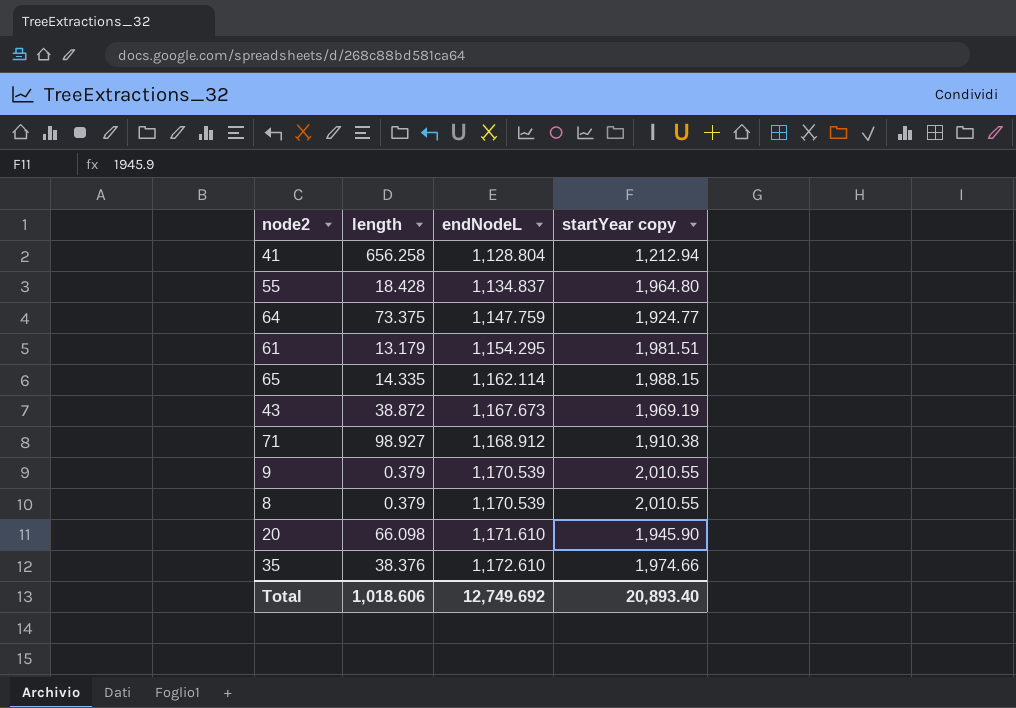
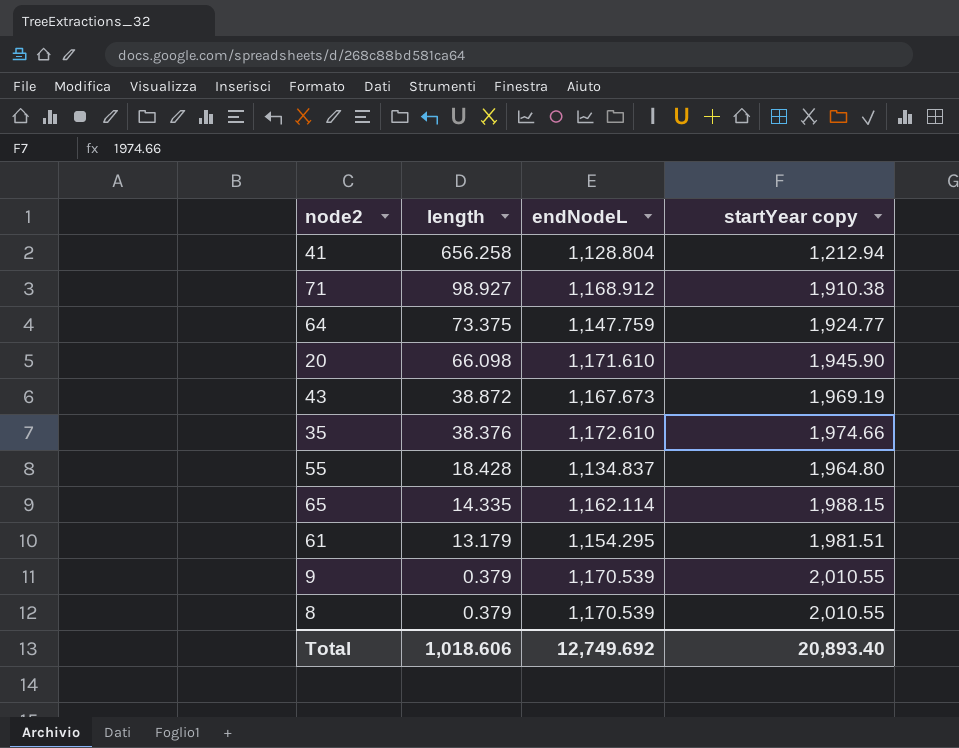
row order: endNodeL ascending -> length descending

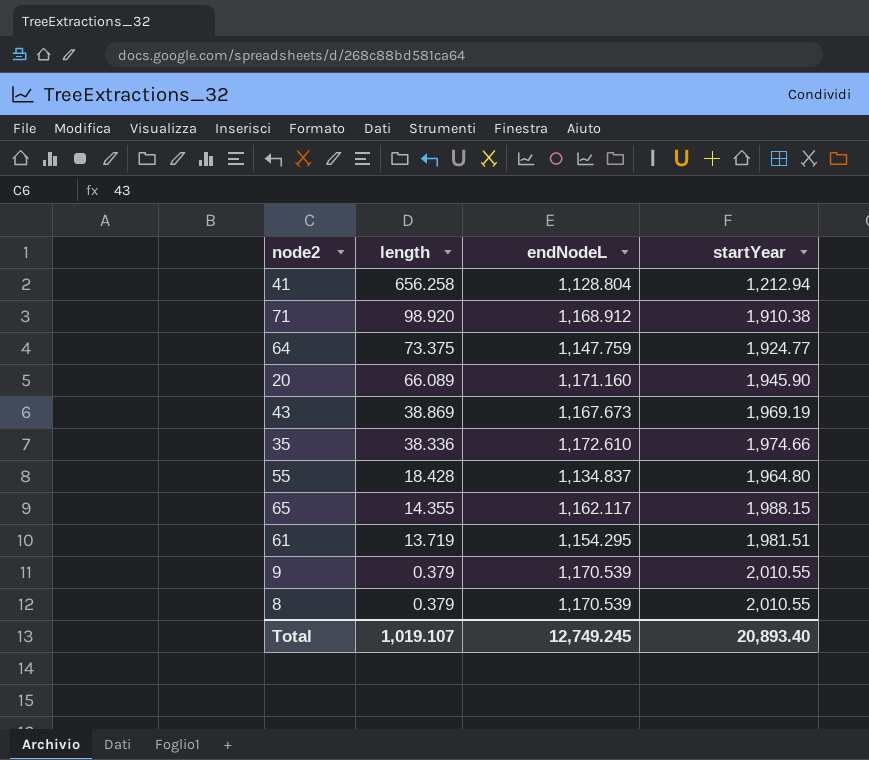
column name: startYear copy -> startYear
71 | length: 98.927 -> 98.920
20 | length: 66.098 -> 66.089
20 | endNodeL: 1,171.610 -> 1,171.160
43 | length: 38.872 -> 38.869
35 | length: 38.376 -> 38.336
65 | length: 14.335 -> 14.355
65 | endNodeL: 1,162.114 -> 1,162.117
61 | length: 13.179 -> 13.719
Total | length: 1,018.606 -> 1,019.107
Total | endNodeL: 12,749.692 -> 12,749.245

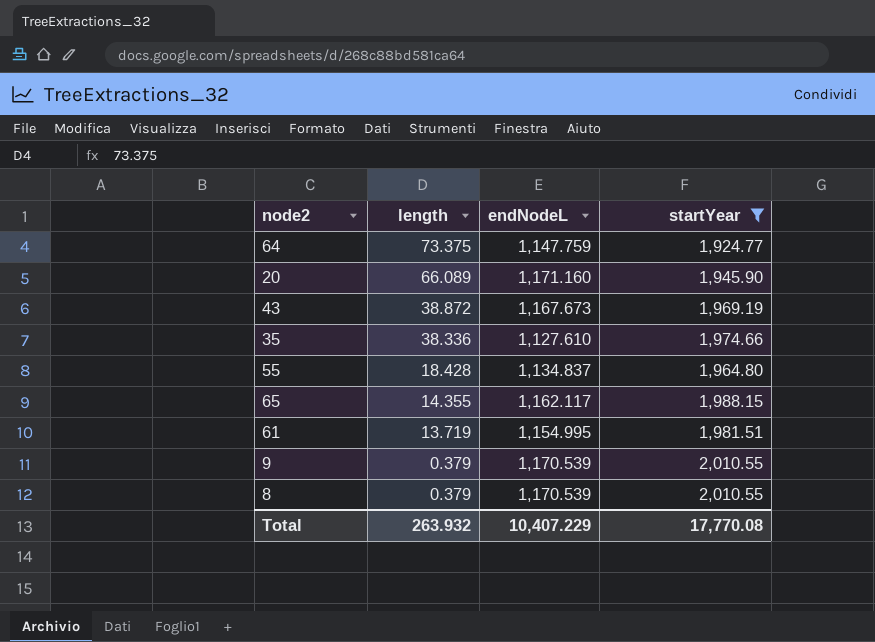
filter: none -> startYear >= 1,924.77
43 | length: 38.869 -> 38.872
35 | endNodeL: 1,172.610 -> 1,127.610
61 | endNodeL: 1,154.295 -> 1,154.995
Total | length: 1,019.107 -> 263.932
Total | endNodeL: 12,749.245 -> 10,407.229
Total | startYear: 20,893.40 -> 17,770.08

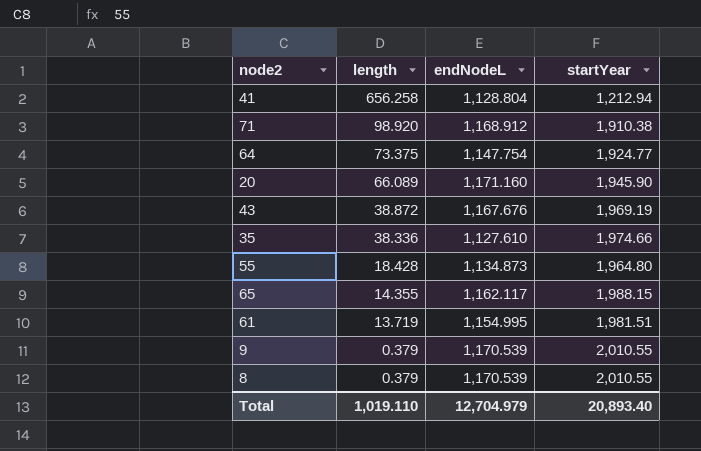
filter: startYear >= 1,924.77 -> none
64 | endNodeL: 1,147.759 -> 1,147.754
43 | endNodeL: 1,167.673 -> 1,167.676
55 | endNodeL: 1,134.837 -> 1,134.873
Total | length: 263.932 -> 1,019.110
Total | endNodeL: 10,407.229 -> 12,704.979
Total | startYear: 17,770.08 -> 20,893.40

